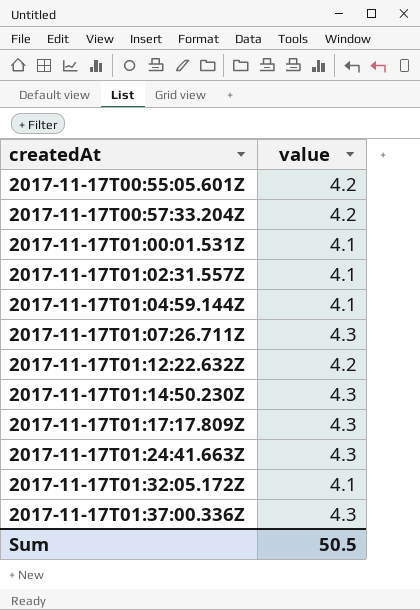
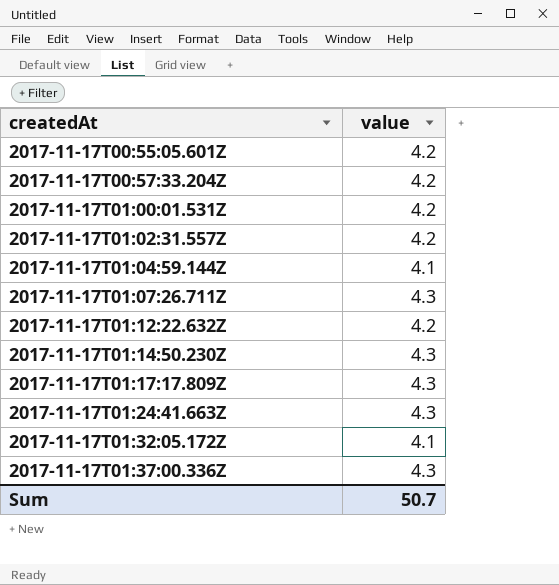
2017-11-17T01:00:01.531Z | value: 4.1 -> 4.2
2017-11-17T01:02:31.557Z | value: 4.1 -> 4.2
Sum | value: 50.5 -> 50.7

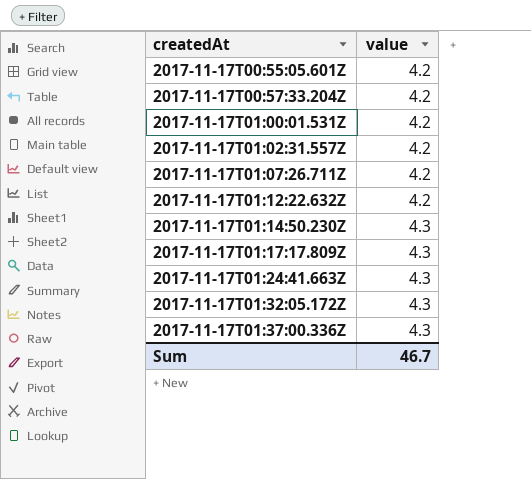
row 2017-11-17T01:04:59.144Z: 4.1 -> none
2017-11-17T01:07:26.711Z | value: 4.3 -> 4.2
2017-11-17T01:32:05.172Z | value: 4.1 -> 4.3
Sum | value: 50.7 -> 46.7

